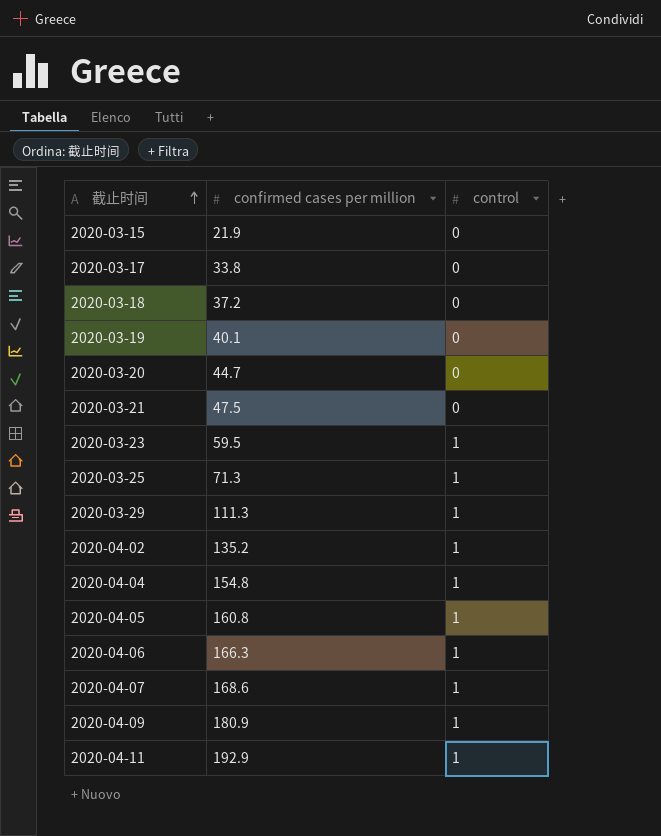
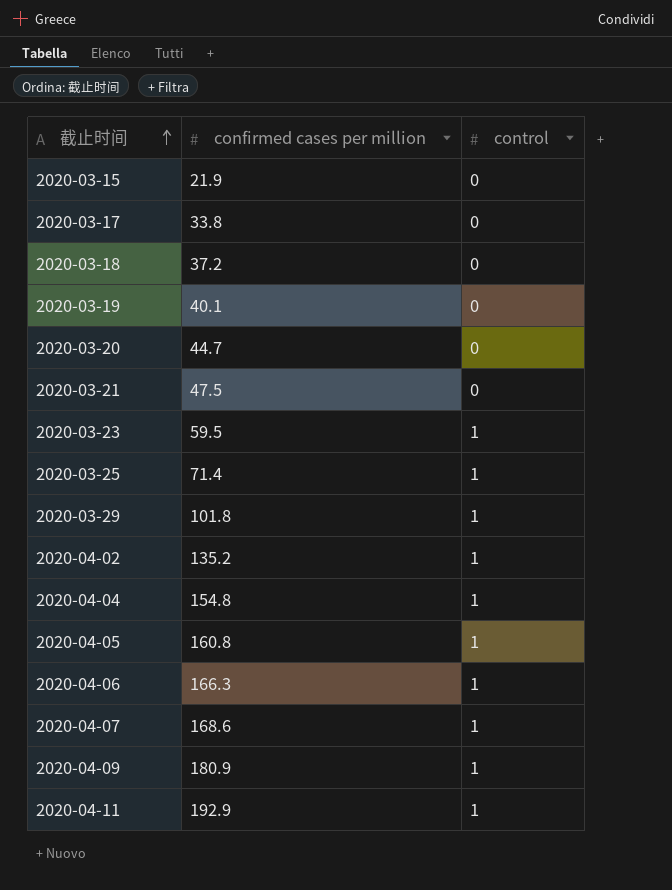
2020-03-25 | confirmed cases per million: 71.3 -> 71.4
2020-03-29 | confirmed cases per million: 111.3 -> 101.8

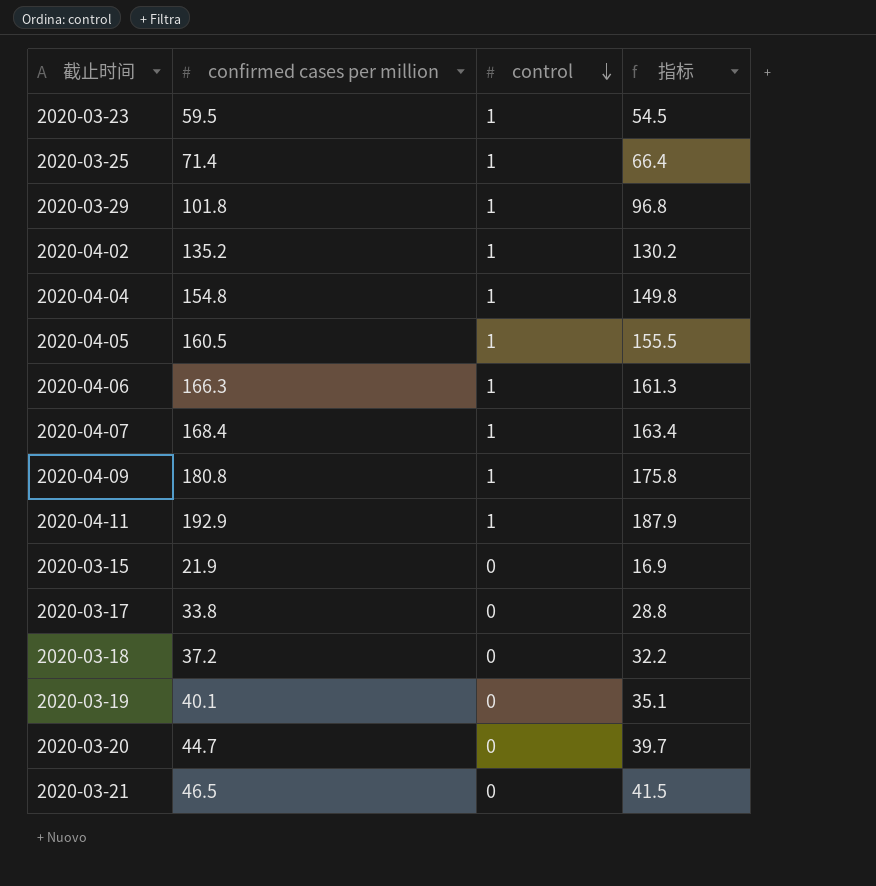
row order: 截止时间 ascending -> control descending
column 指标 | formula: none -> [confirmed cases per million] - 5
2020-04-05 | confirmed cases per million: 160.8 -> 160.5
2020-04-07 | confirmed cases per million: 168.6 -> 168.4
2020-04-09 | confirmed cases per million: 180.9 -> 180.8
2020-03-21 | confirmed cases per million: 47.5 -> 46.5

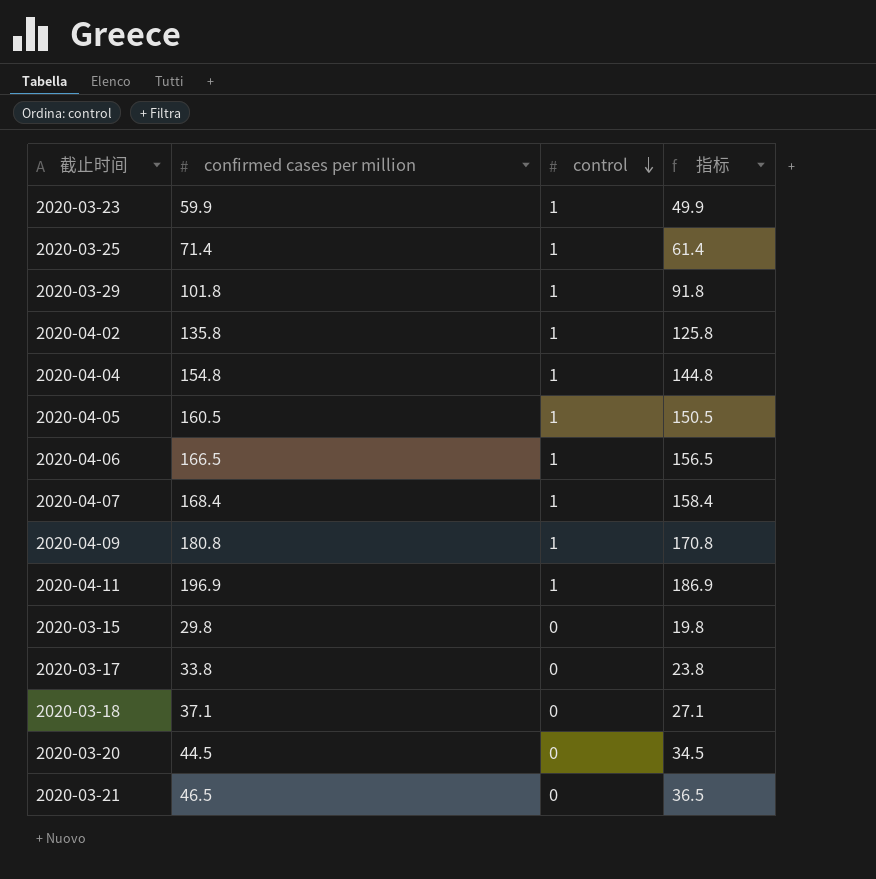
column 指标 | formula: [confirmed cases per million] - 5 -> [confirmed cases per million] - 10
row 2020-03-19: 40.1 | 0 | 35.1 -> none
2020-03-23 | confirmed cases per million: 59.5 -> 59.9
2020-04-02 | confirmed cases per million: 135.2 -> 135.8
2020-04-06 | confirmed cases per million: 166.3 -> 166.5
2020-04-11 | confirmed cases per million: 192.9 -> 196.9
2020-03-15 | confirmed cases per million: 21.9 -> 29.8
2020-03-18 | confirmed cases per million: 37.2 -> 37.1
2020-03-20 | confirmed cases per million: 44.7 -> 44.5

